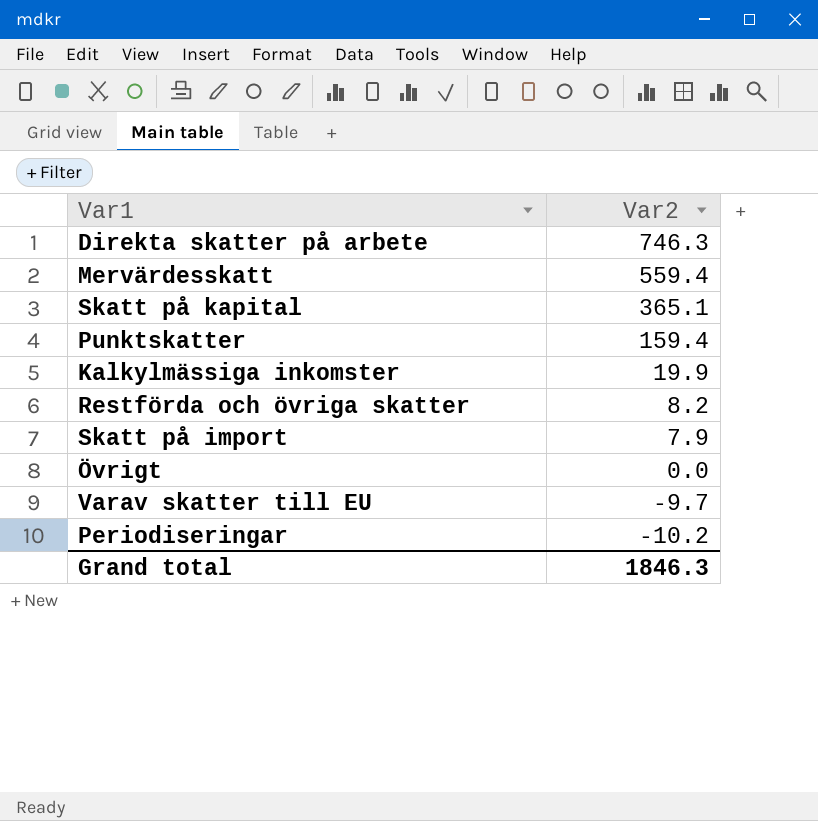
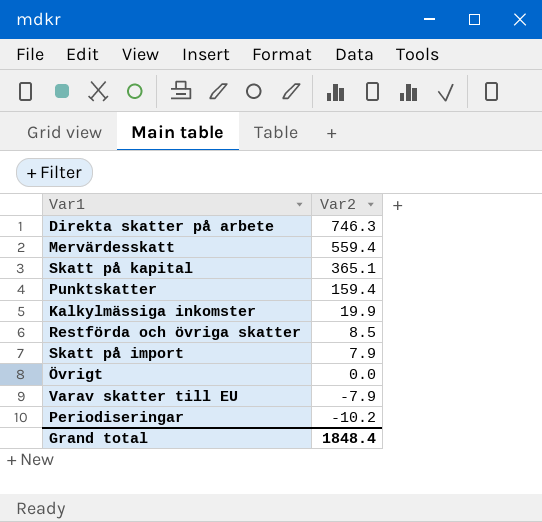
Restförda och övriga skatter | Var2: 8.2 -> 8.5
Varav skatter till EU | Var2: -9.7 -> -7.9
Grand total | Var2: 1846.3 -> 1848.4

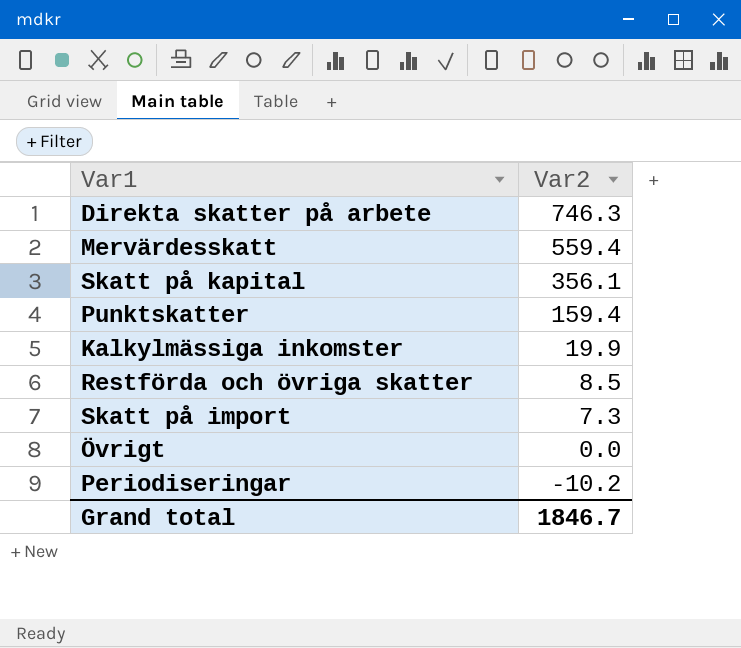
row Varav skatter till EU: -7.9 -> none
Skatt på kapital | Var2: 365.1 -> 356.1
Skatt på import | Var2: 7.9 -> 7.3
Grand total | Var2: 1848.4 -> 1846.7

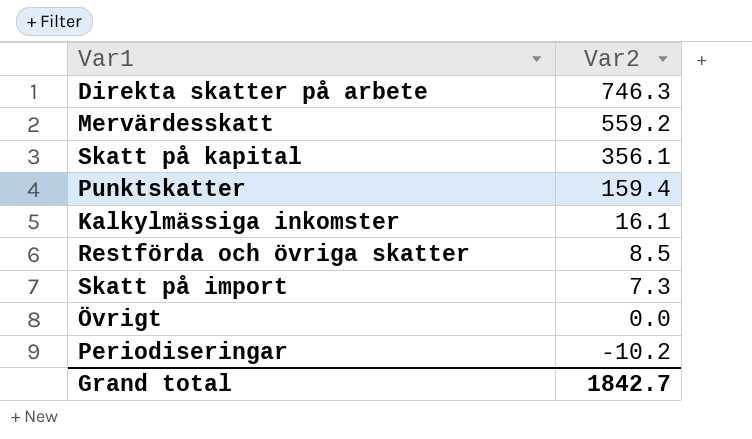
Mervärdesskatt | Var2: 559.4 -> 559.2
Kalkylmässiga inkomster | Var2: 19.9 -> 16.1
Grand total | Var2: 1846.7 -> 1842.7

